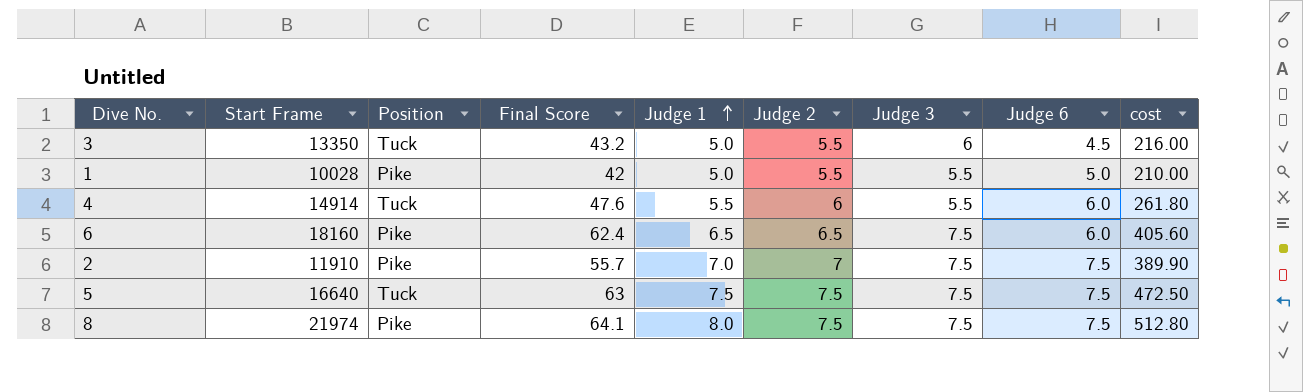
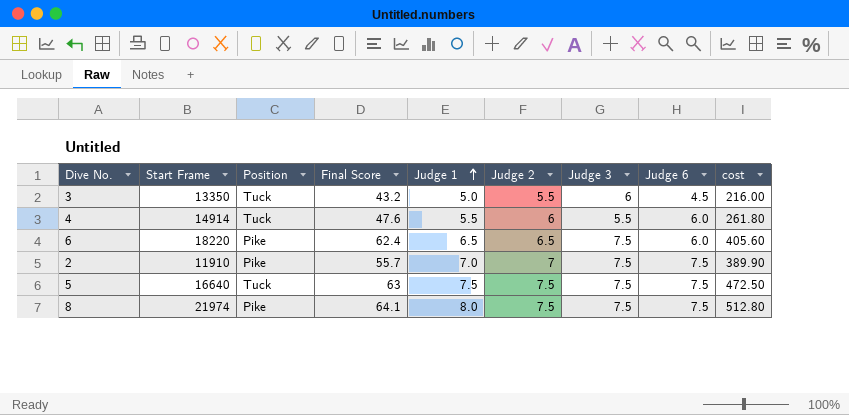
row 1: 10028 | Pike | 42 | 5.0 | 5.5 | 5.5 | 5.0 | 210.00 -> none
6 | Start Frame: 18160 -> 18220

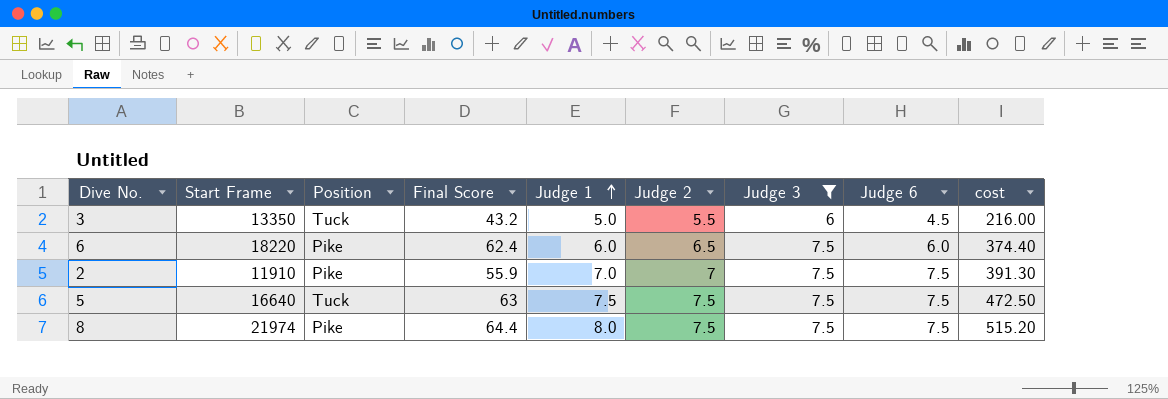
filter: none -> Judge 3 != 5.5
6 | Judge 1: 6.5 -> 6.0
6 | cost: 405.60 -> 374.40
2 | Final Score: 55.7 -> 55.9
2 | cost: 389.90 -> 391.30
8 | Final Score: 64.1 -> 64.4
8 | cost: 512.80 -> 515.20

